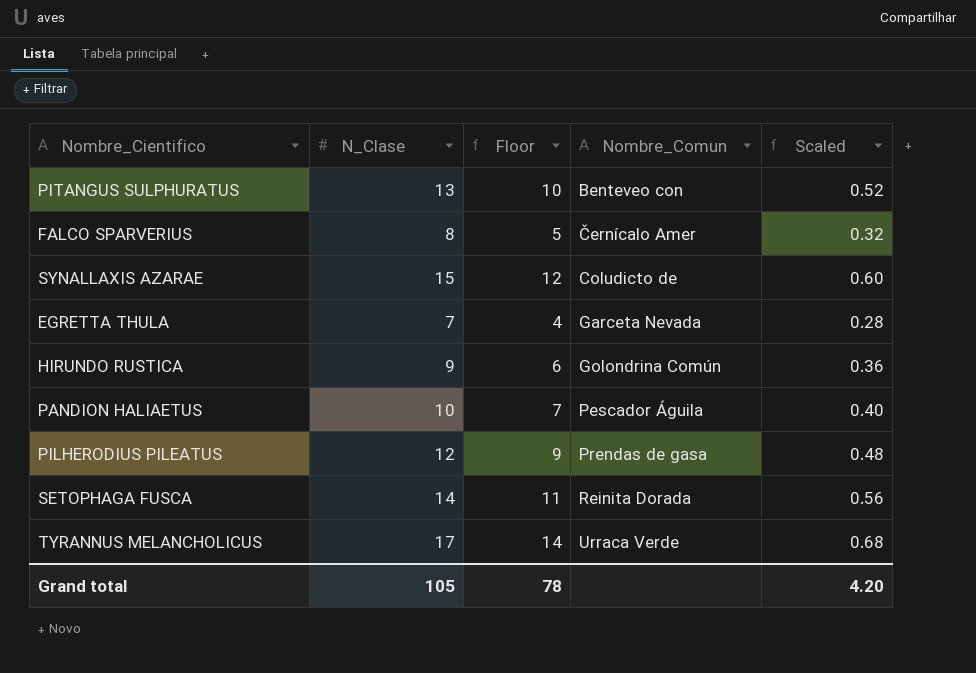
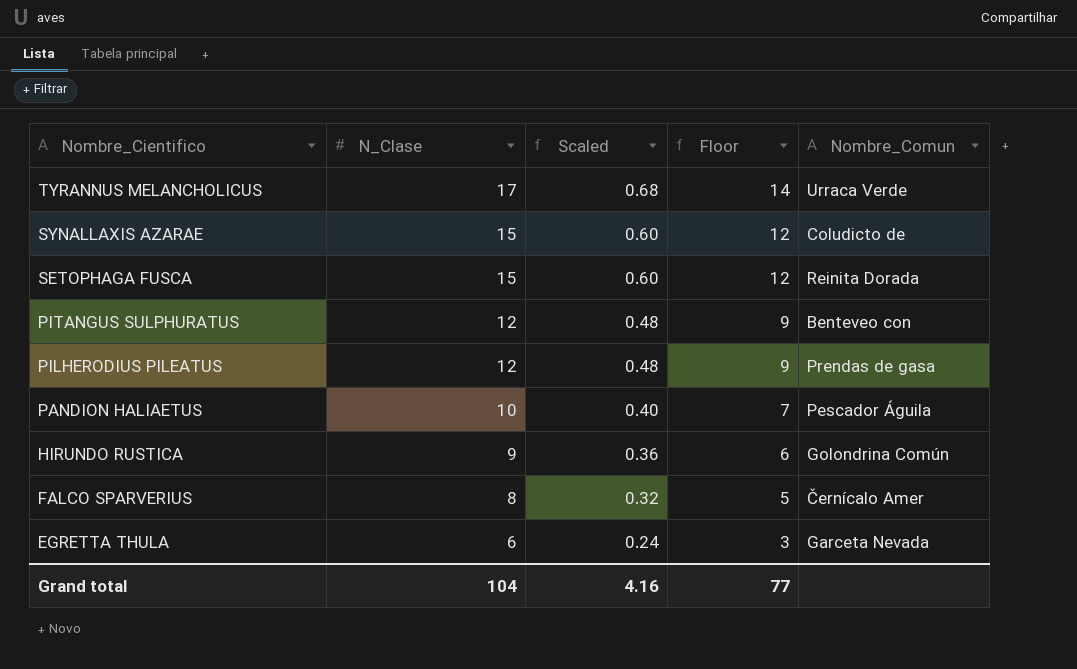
row order: Nombre_Comun ascending -> Nombre_Cientifico descending
column Scaled | position: 5 -> 3
SETOPHAGA FUSCA | N_Clase: 14 -> 15
SETOPHAGA FUSCA | Scaled: 0.56 -> 0.60
SETOPHAGA FUSCA | Floor: 11 -> 12
PITANGUS SULPHURATUS | N_Clase: 13 -> 12
PITANGUS SULPHURATUS | Scaled: 0.52 -> 0.48
PITANGUS SULPHURATUS | Floor: 10 -> 9
EGRETTA THULA | N_Clase: 7 -> 6
EGRETTA THULA | Scaled: 0.28 -> 0.24
EGRETTA THULA | Floor: 4 -> 3
Grand total | N_Clase: 105 -> 104
Grand total | Scaled: 4.20 -> 4.16
Grand total | Floor: 78 -> 77

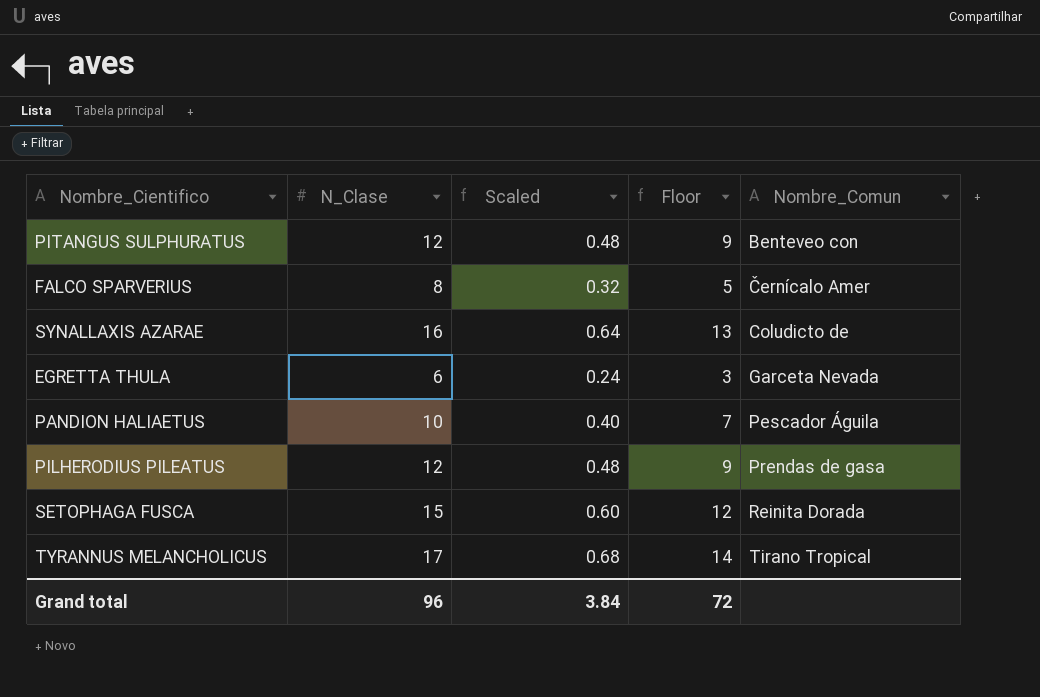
row order: Nombre_Cientifico descending -> Nombre_Comun ascending
row HIRUNDO RUSTICA: 9 | 0.36 | 6 | Golondrina Común -> none
SYNALLAXIS AZARAE | N_Clase: 15 -> 16
SYNALLAXIS AZARAE | Scaled: 0.60 -> 0.64
SYNALLAXIS AZARAE | Floor: 12 -> 13
TYRANNUS MELANCHOLICUS | Nombre_Comun: Urraca Verde -> Tirano Tropical
Grand total | N_Clase: 104 -> 96
Grand total | Scaled: 4.16 -> 3.84
Grand total | Floor: 77 -> 72

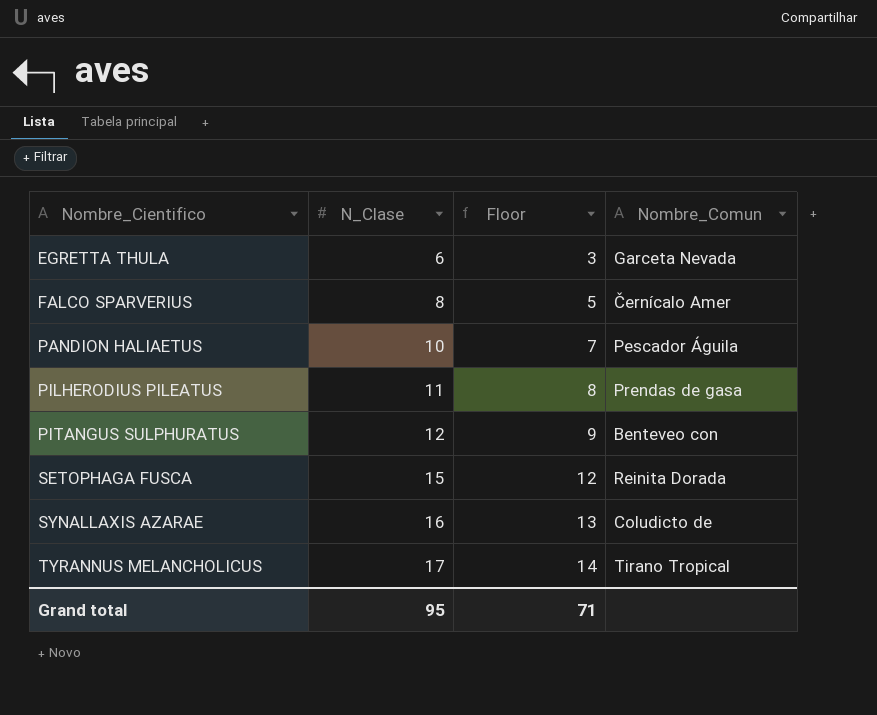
row order: Nombre_Comun ascending -> Nombre_Cientifico ascending
column Scaled | formula: [N_Clase] * 0.04 -> none
PILHERODIUS PILEATUS | N_Clase: 12 -> 11
PILHERODIUS PILEATUS | Floor: 9 -> 8
Grand total | N_Clase: 96 -> 95
Grand total | Floor: 72 -> 71

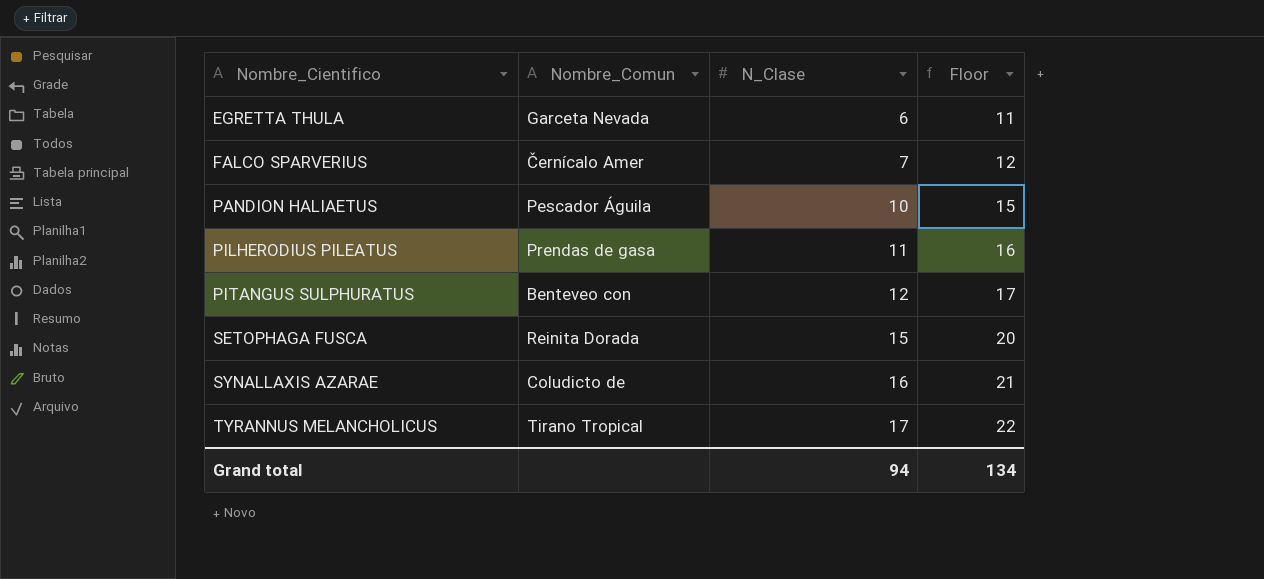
column Nombre_Comun | position: 4 -> 2
column Floor | formula: [N_Clase] - 3 -> [N_Clase] + 5
FALCO SPARVERIUS | N_Clase: 8 -> 7
Grand total | N_Clase: 95 -> 94
Grand total | Floor: 71 -> 134

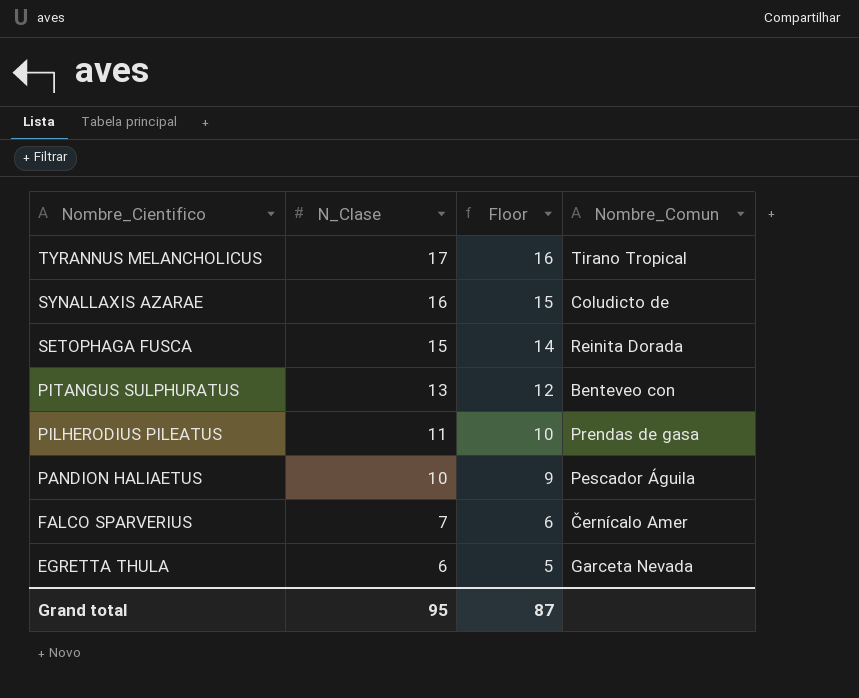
row order: Nombre_Cientifico ascending -> Nombre_Cientifico descending
column Floor | formula: [N_Clase] + 5 -> [N_Clase] - 1
column Nombre_Comun | position: 2 -> 4
PITANGUS SULPHURATUS | N_Clase: 12 -> 13
Grand total | N_Clase: 94 -> 95
Grand total | Floor: 134 -> 87

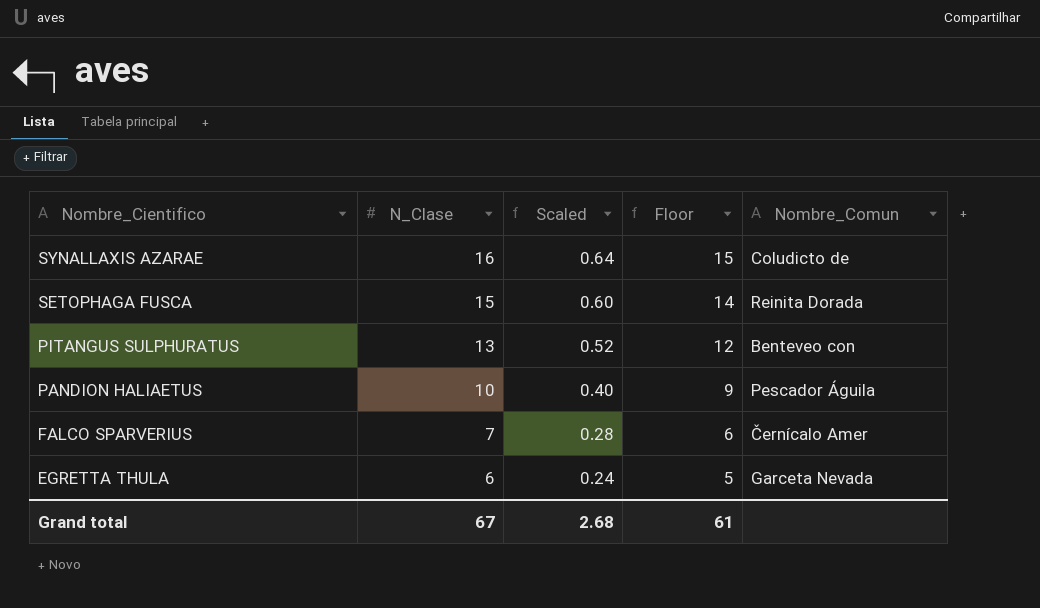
column Scaled | formula: none -> [N_Clase] * 0.04
row TYRANNUS MELANCHOLICUS: 17 | 16 | Tirano Tropical -> none
row PILHERODIUS PILEATUS: 11 | 10 | Prendas de gasa -> none
Grand total | N_Clase: 95 -> 67
Grand total | Floor: 87 -> 61

